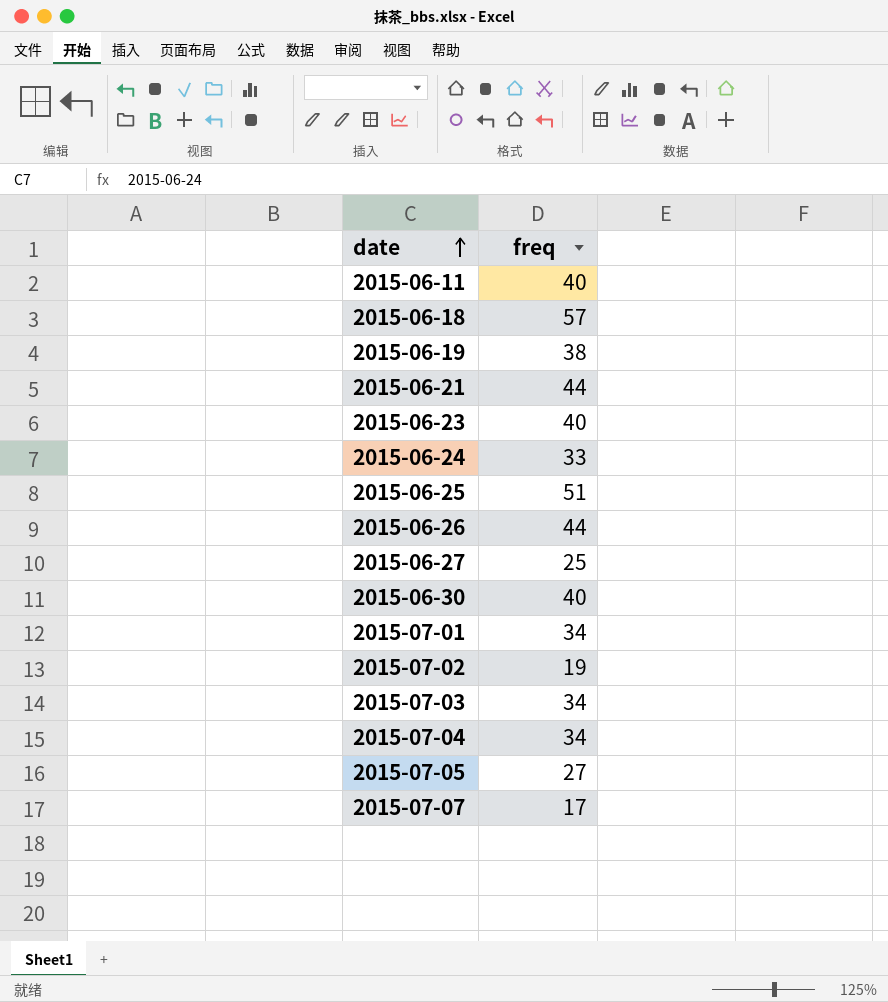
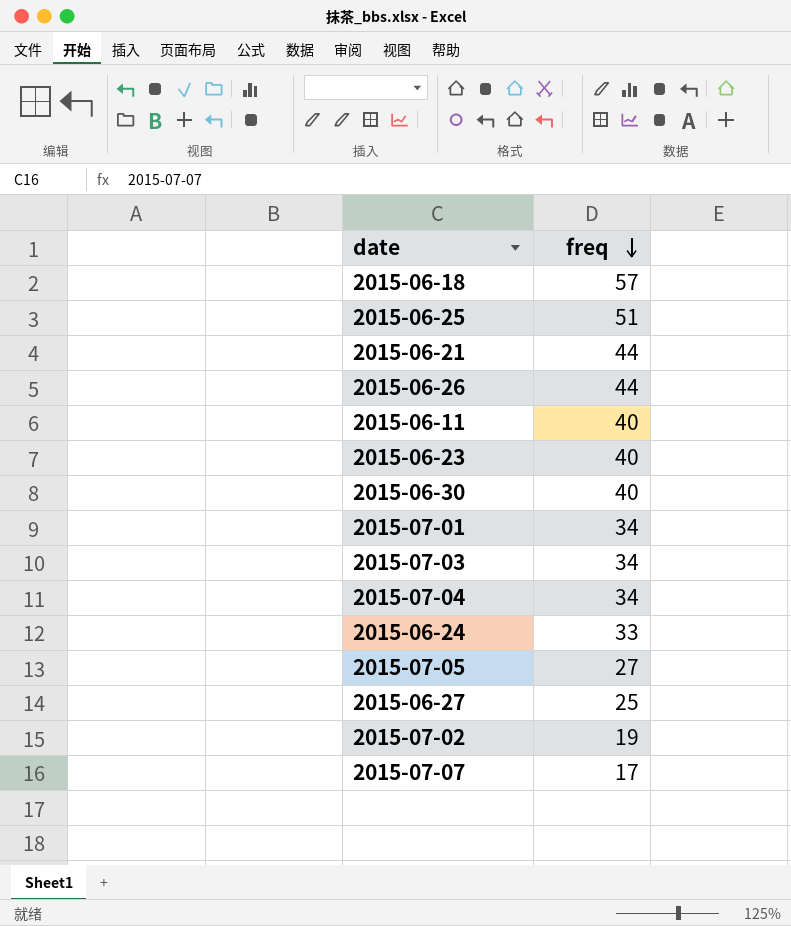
row order: date ascending -> freq descending
row 2015-06-19: 38 -> none

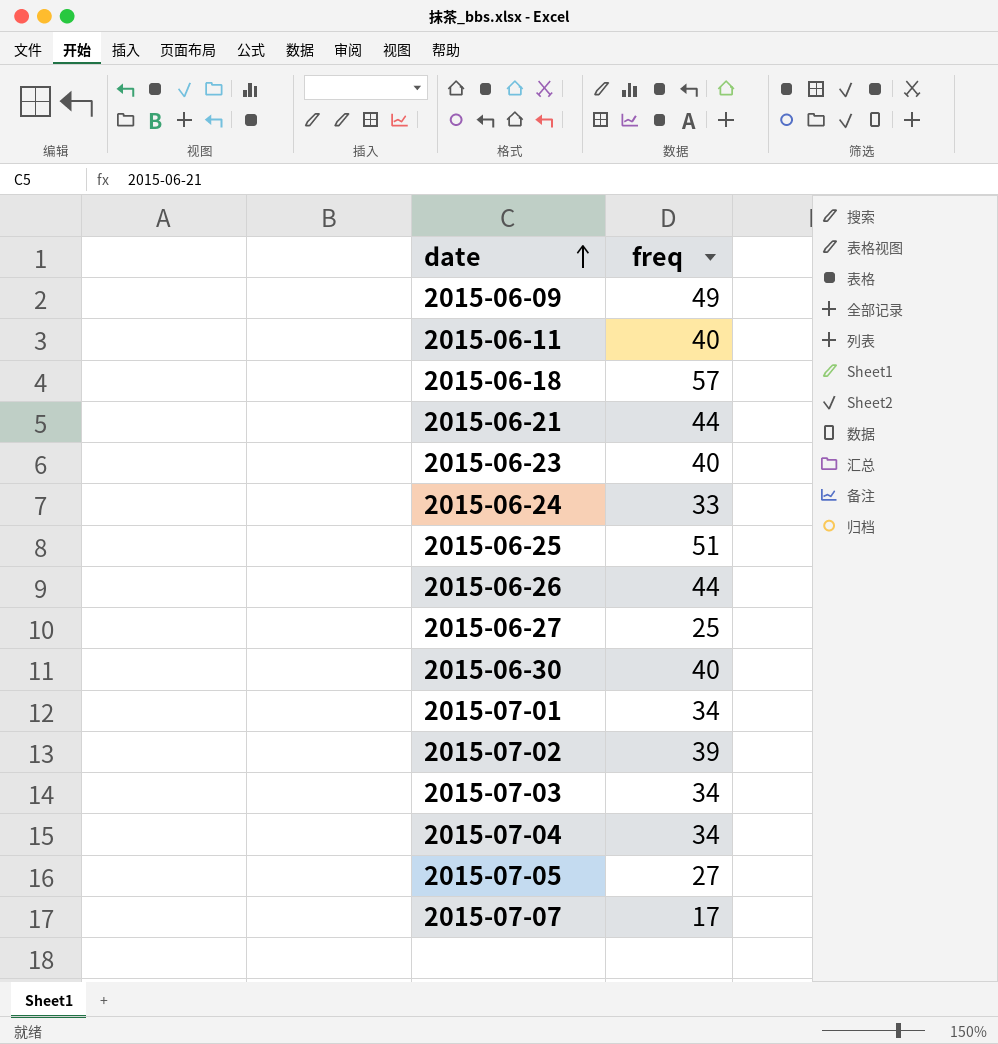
row order: freq descending -> date ascending
row 2015-06-09: none -> 49
2015-07-02 | freq: 19 -> 39

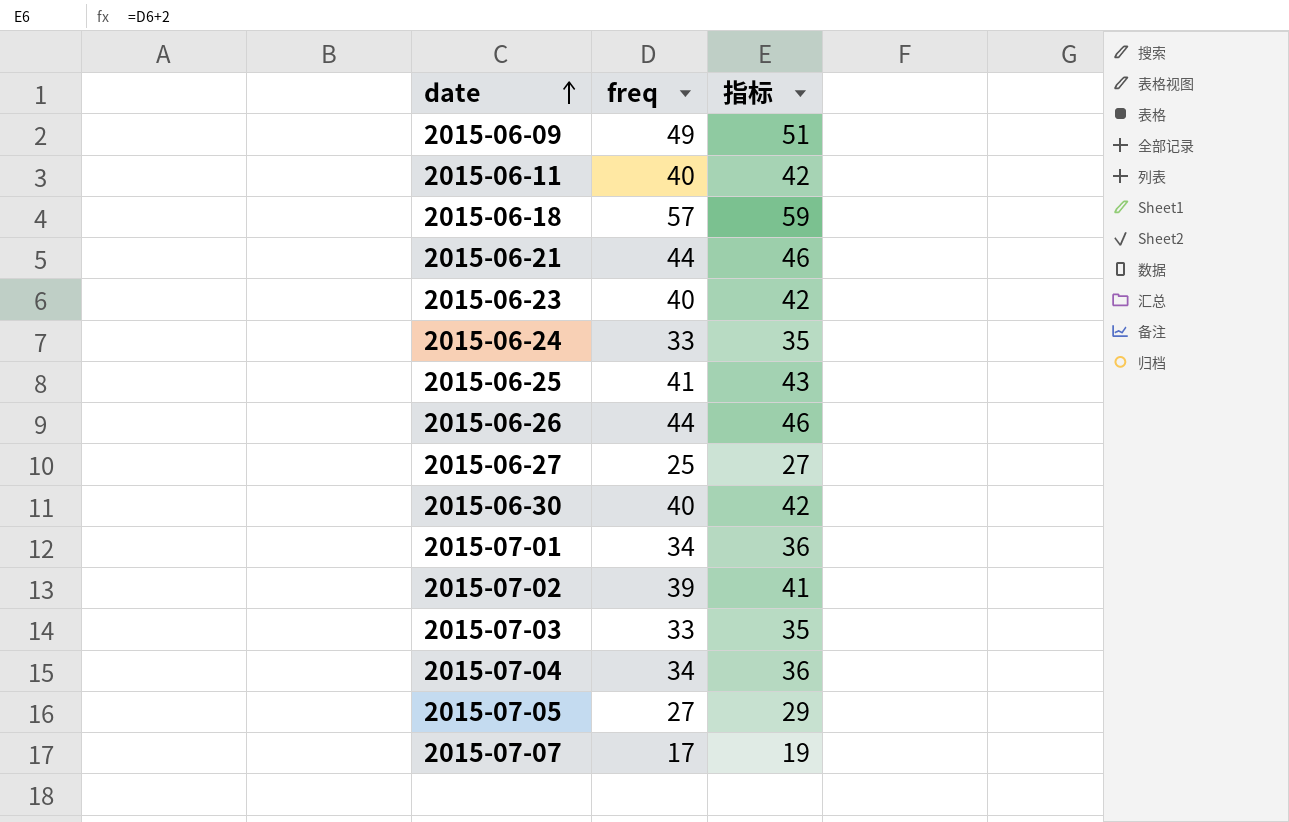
column 指标 | formula: none -> [freq] + 2
2015-06-25 | freq: 51 -> 41
2015-07-03 | freq: 34 -> 33

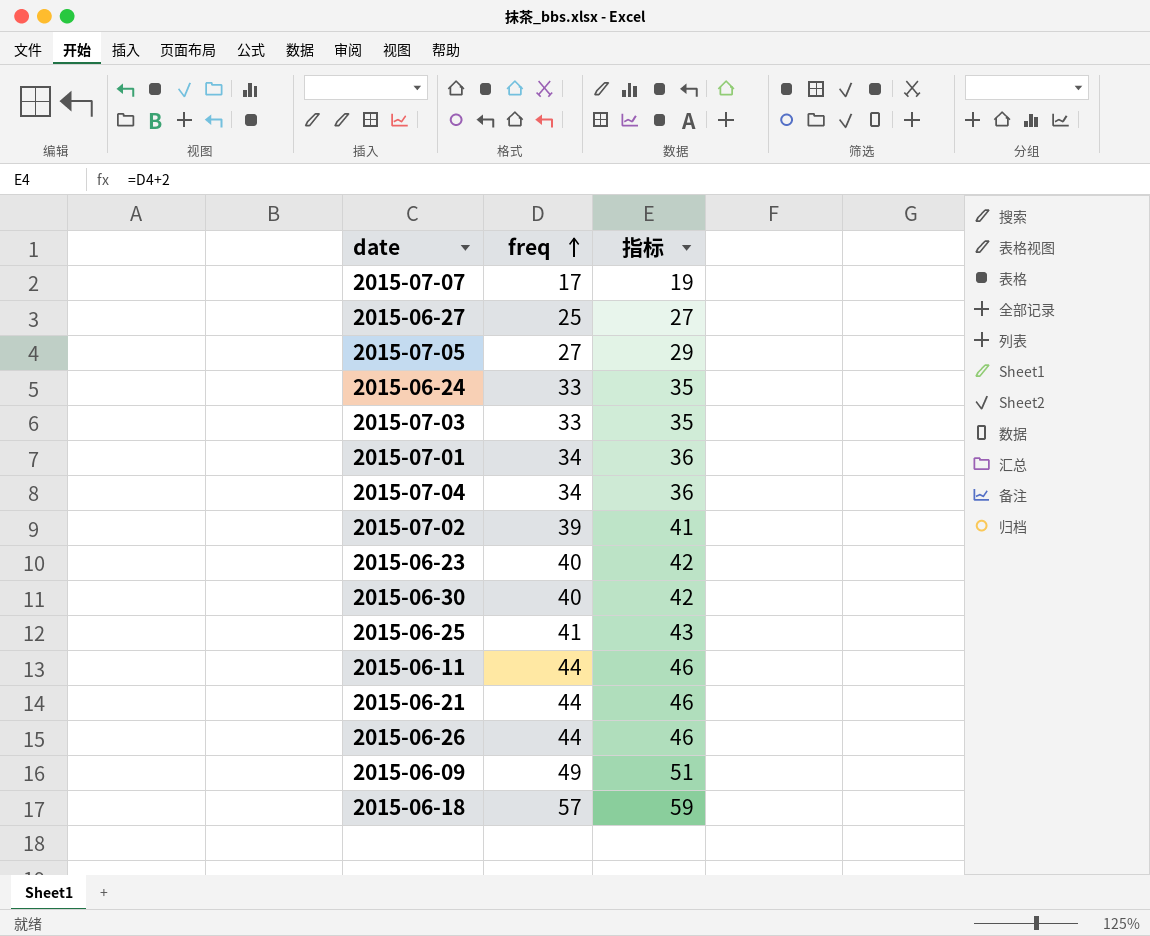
row order: date ascending -> freq ascending
2015-06-11 | freq: 40 -> 44
2015-06-11 | 指标: 42 -> 46

